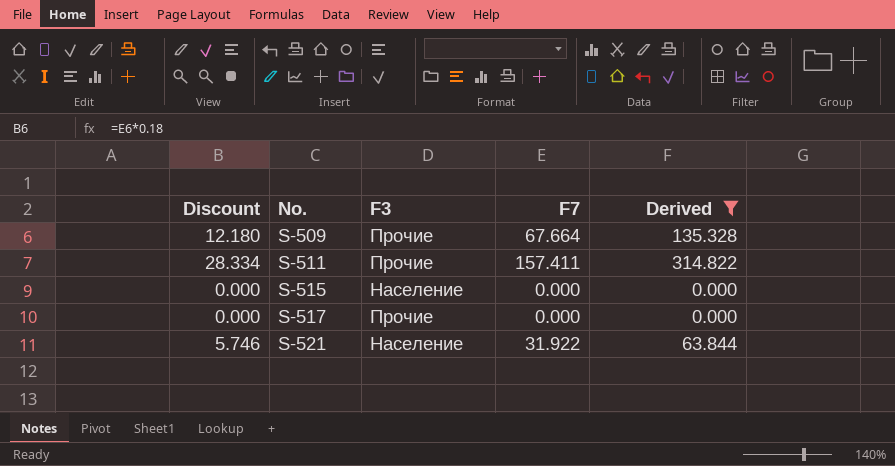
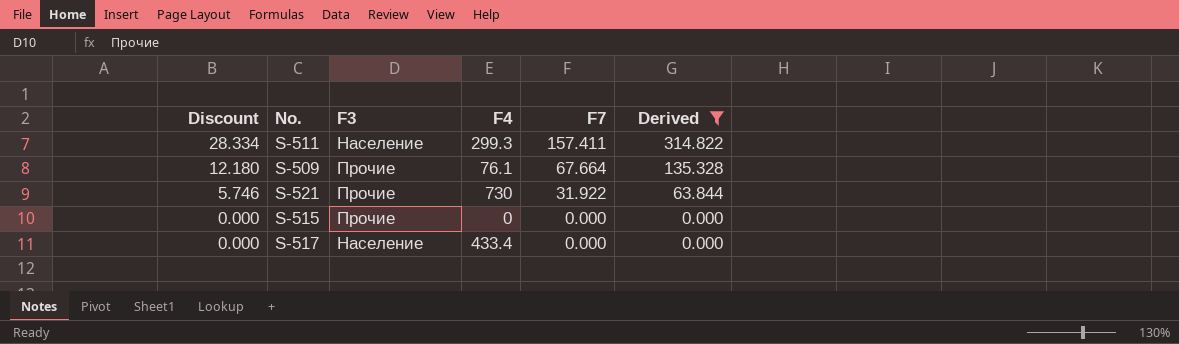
row order: No. ascending -> Discount descending
column F4 | position: none -> 4
S-511 | F3: Прочие -> Население
S-521 | F3: Население -> Прочие
S-515 | F3: Население -> Прочие
S-517 | F3: Прочие -> Население

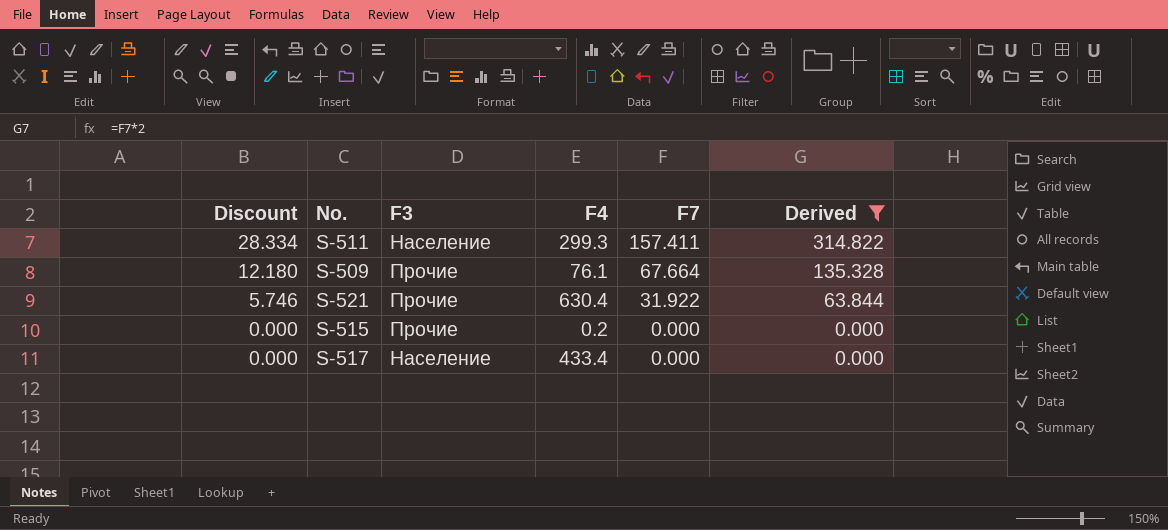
S-521 | F4: 730 -> 630.4
S-515 | F4: 0 -> 0.2

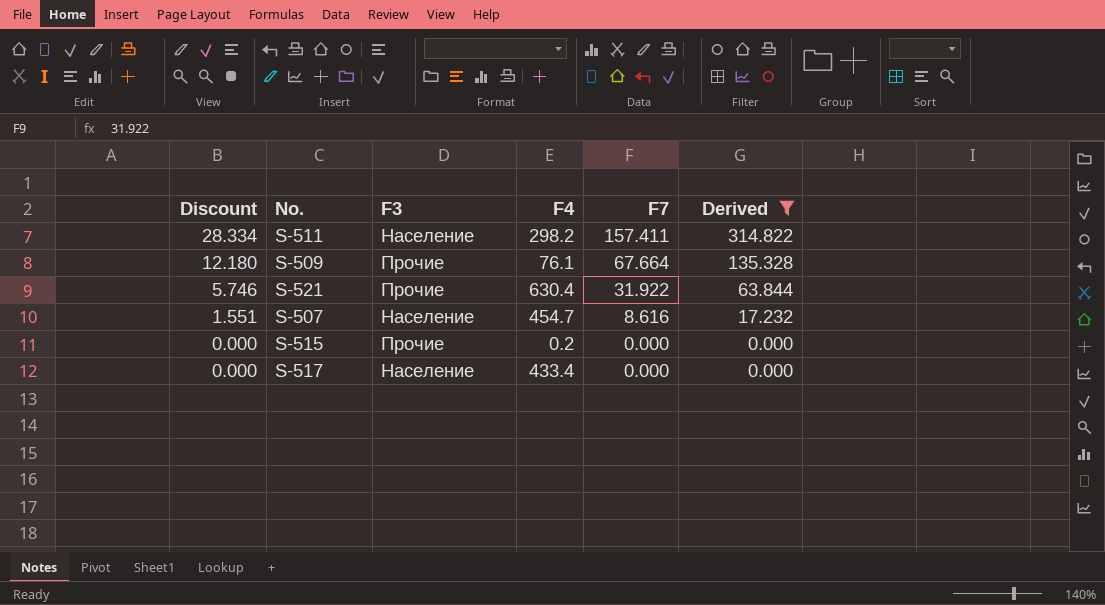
S-511 | F4: 299.3 -> 298.2
row S-507: none -> 1.551 | Население | 454.7 | 8.616 | 17.232

